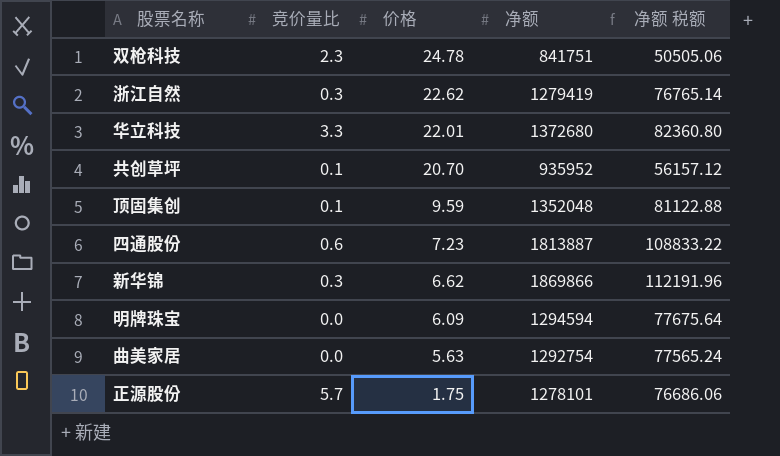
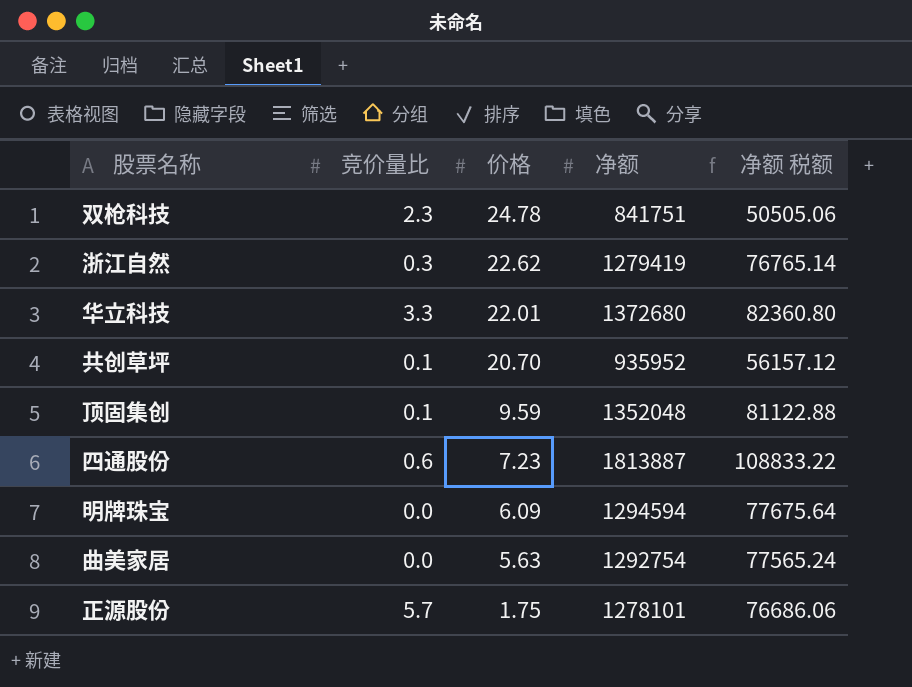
row 新华锦: 0.3 | 6.62 | 1869866 | 112191.96 -> none

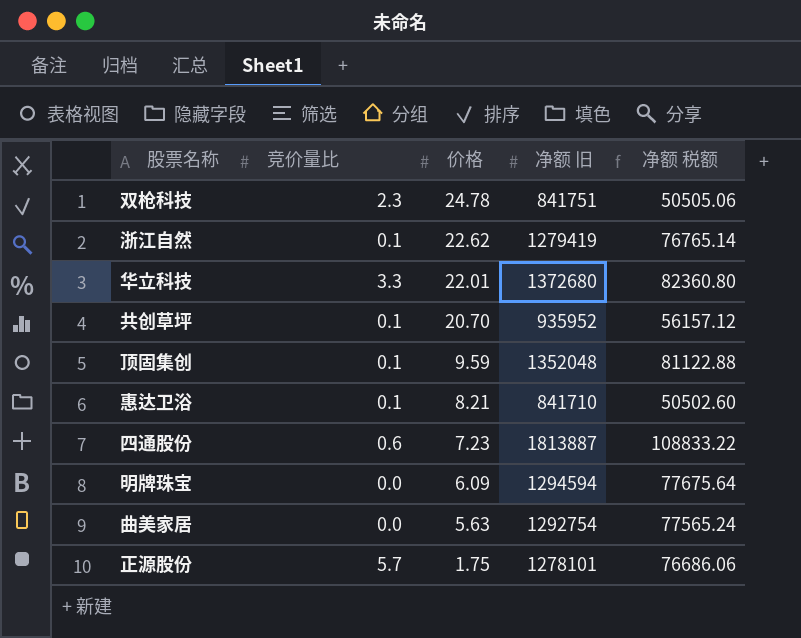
column name: 净额 -> 净额 旧
浙江自然 | 竞价量比: 0.3 -> 0.1
row 惠达卫浴: none -> 0.1 | 8.21 | 841710 | 50502.60

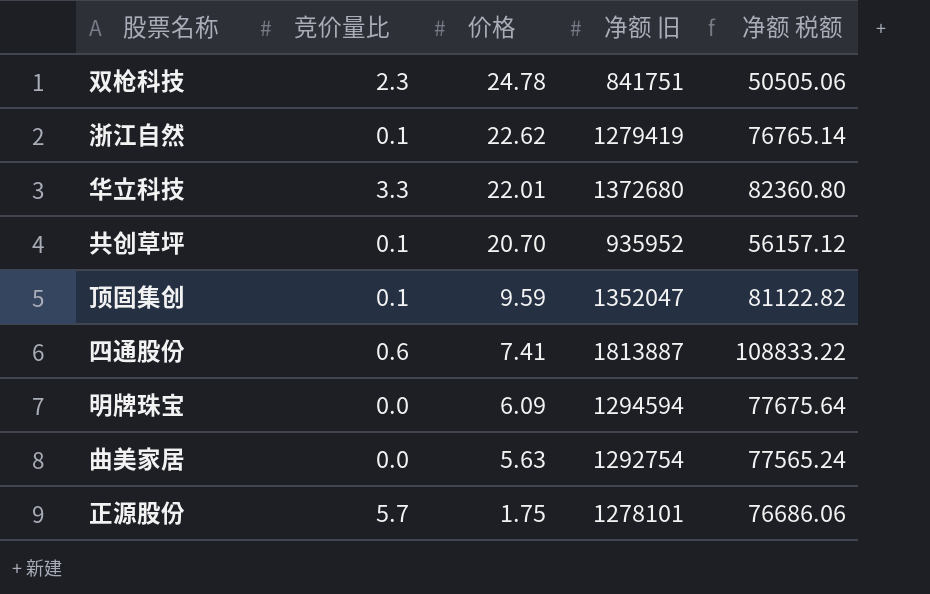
row 惠达卫浴: 0.1 | 8.21 | 841710 | 50502.60 -> none
顶固集创 | 净额 旧: 1352048 -> 1352047
顶固集创 | 净额 税额: 81122.88 -> 81122.82
四通股份 | 价格: 7.23 -> 7.41

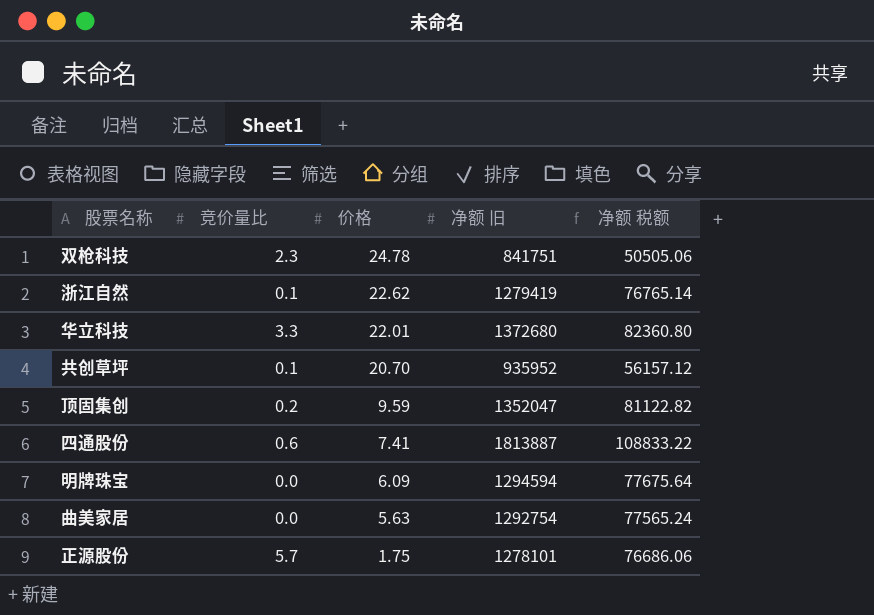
顶固集创 | 竞价量比: 0.1 -> 0.2

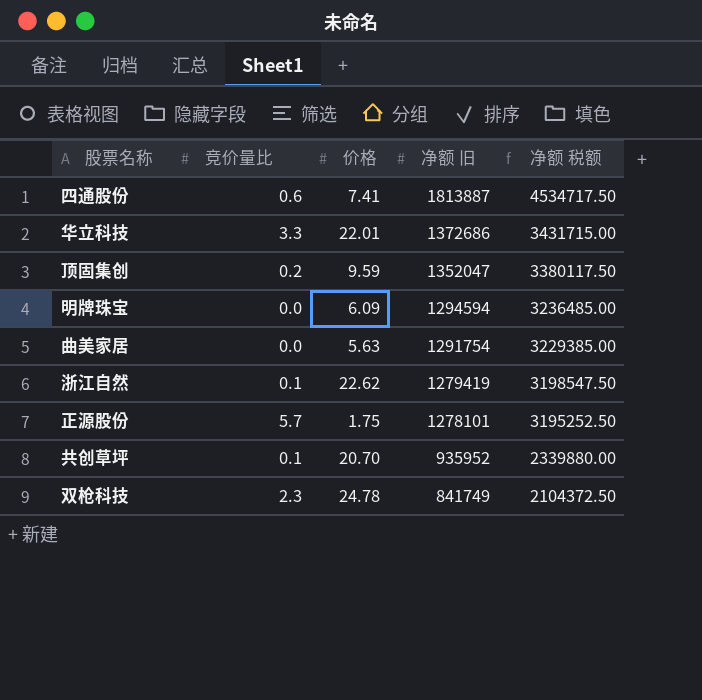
row order: 价格 descending -> 净额 旧 descending
column 净额 税额 | formula: [净额 旧] * 0.06 -> [净额 旧] * 2.5
华立科技 | 净额 旧: 1372680 -> 1372686
曲美家居 | 净额 旧: 1292754 -> 1291754
双枪科技 | 净额 旧: 841751 -> 841749

